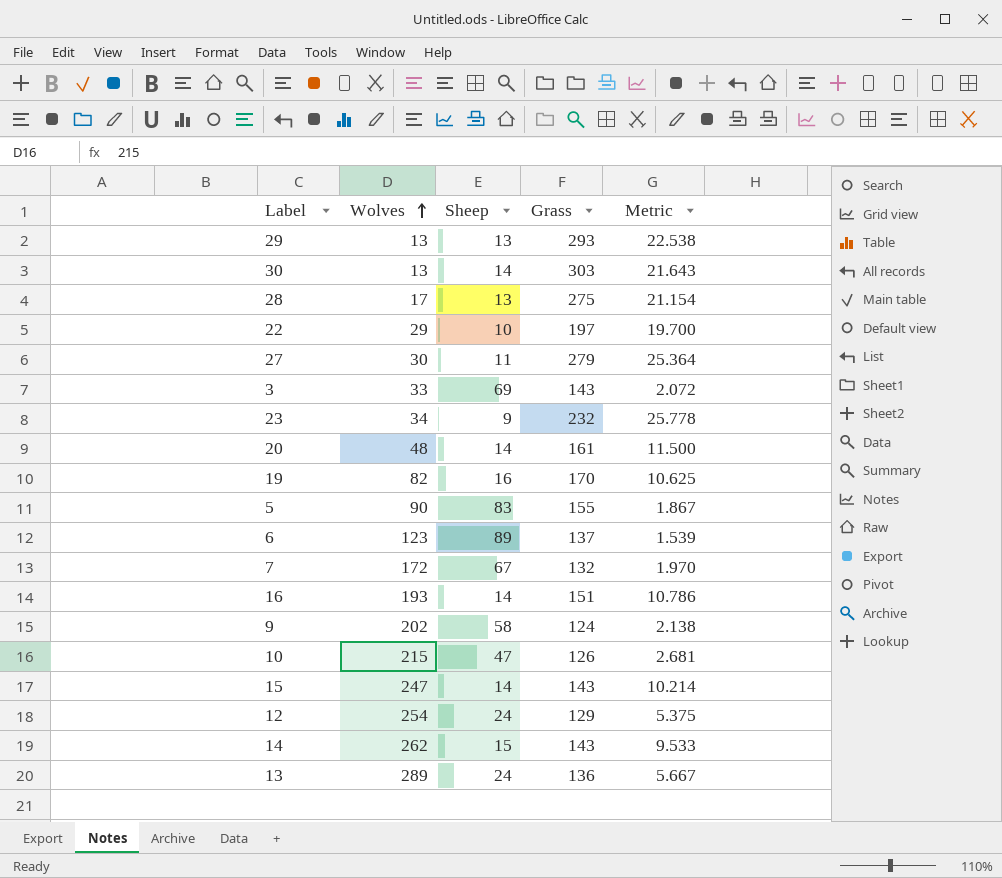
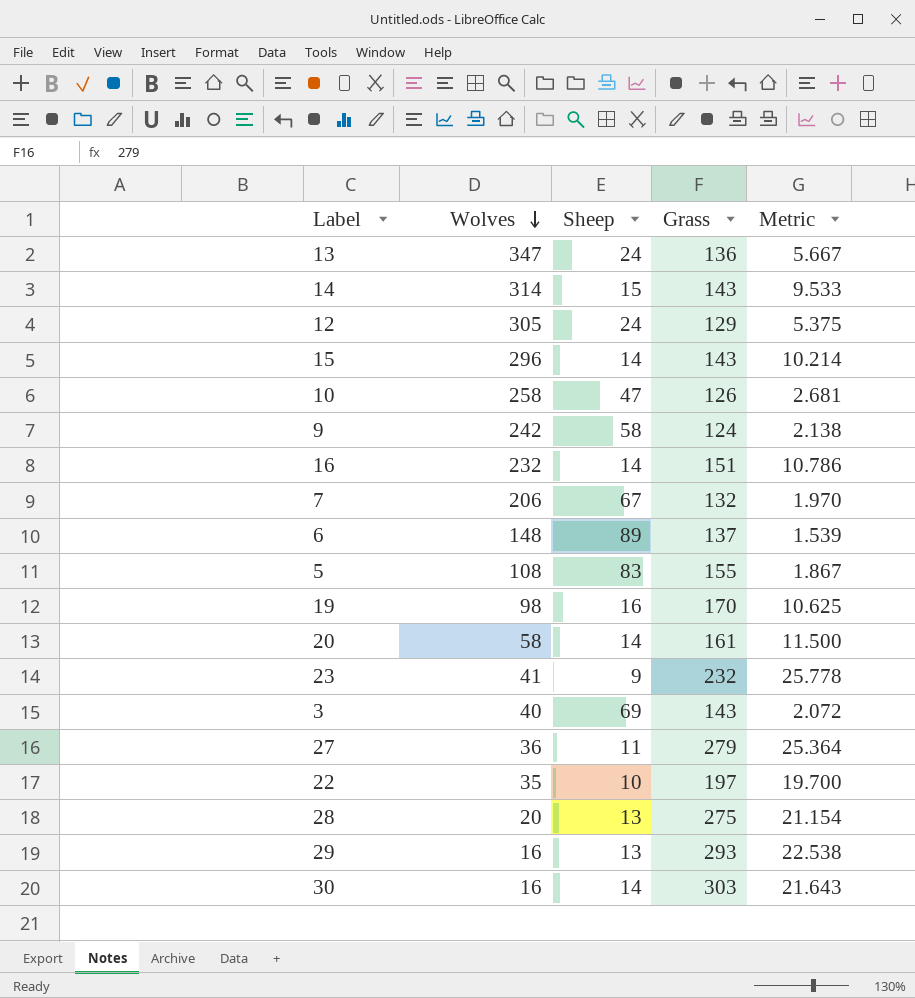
row order: Wolves ascending -> Wolves descending
13 | Wolves: 289 -> 347
14 | Wolves: 262 -> 314
12 | Wolves: 254 -> 305
15 | Wolves: 247 -> 296
10 | Wolves: 215 -> 258
9 | Wolves: 202 -> 242
16 | Wolves: 193 -> 232
7 | Wolves: 172 -> 206
6 | Wolves: 123 -> 148
5 | Wolves: 90 -> 108
19 | Wolves: 82 -> 98
20 | Wolves: 48 -> 58
23 | Wolves: 34 -> 41
3 | Wolves: 33 -> 40
27 | Wolves: 30 -> 36
22 | Wolves: 29 -> 35
28 | Wolves: 17 -> 20
29 | Wolves: 13 -> 16
30 | Wolves: 13 -> 16

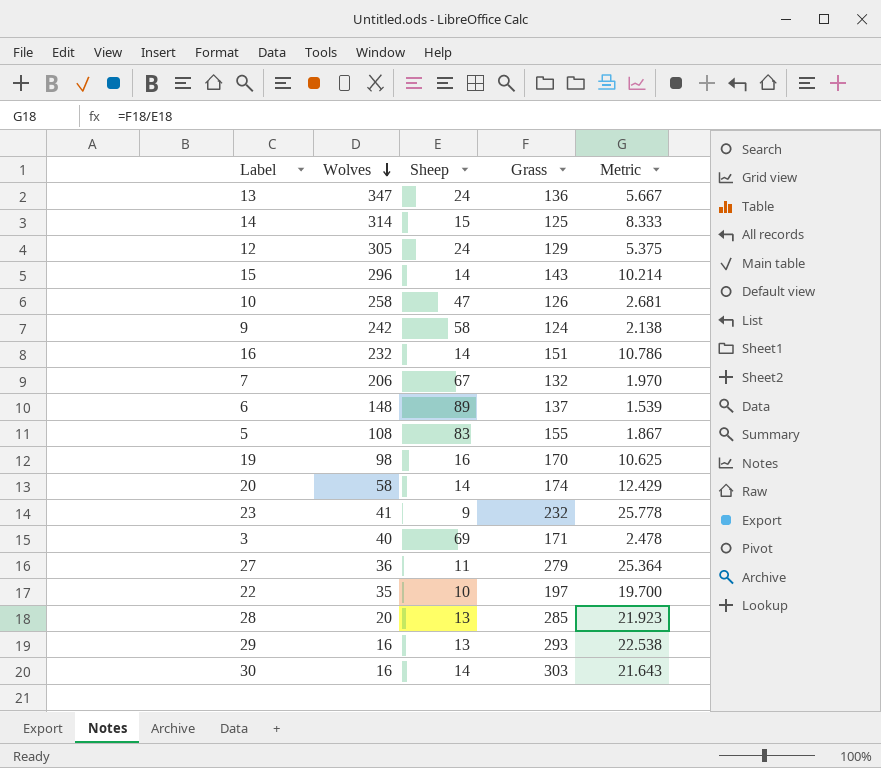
14 | Grass: 143 -> 125
14 | Metric: 9.533 -> 8.333
20 | Grass: 161 -> 174
20 | Metric: 11.500 -> 12.429
3 | Grass: 143 -> 171
3 | Metric: 2.072 -> 2.478
28 | Grass: 275 -> 285
28 | Metric: 21.154 -> 21.923

